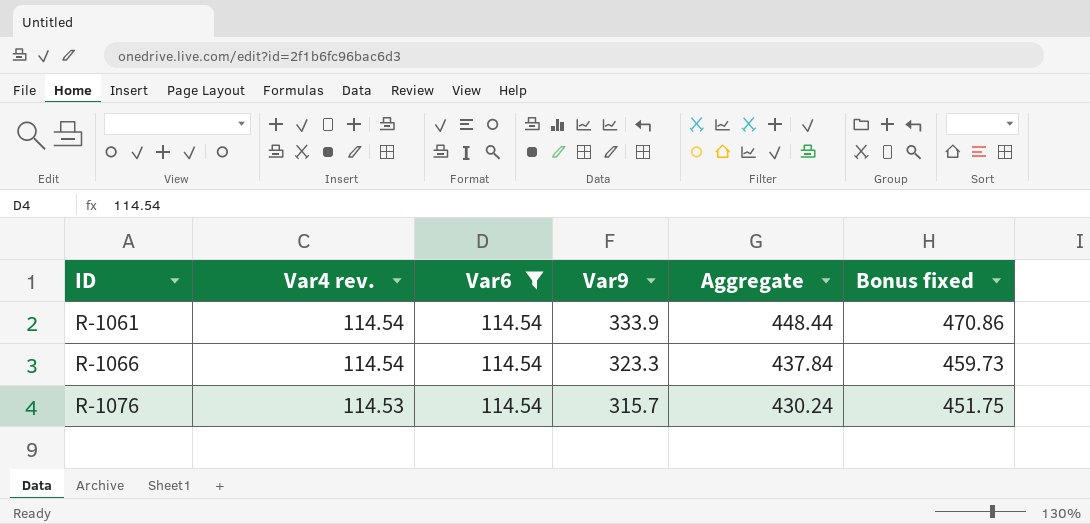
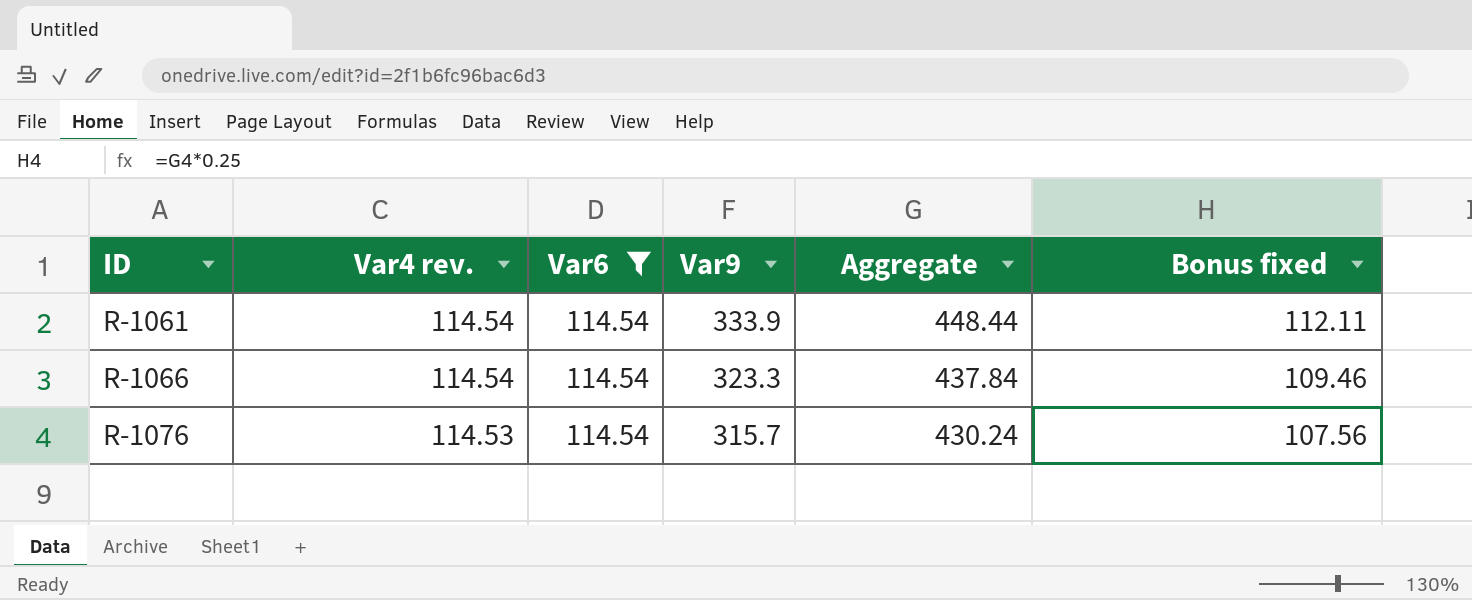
column Bonus fixed | formula: [Aggregate] * 1.05 -> [Aggregate] * 0.25

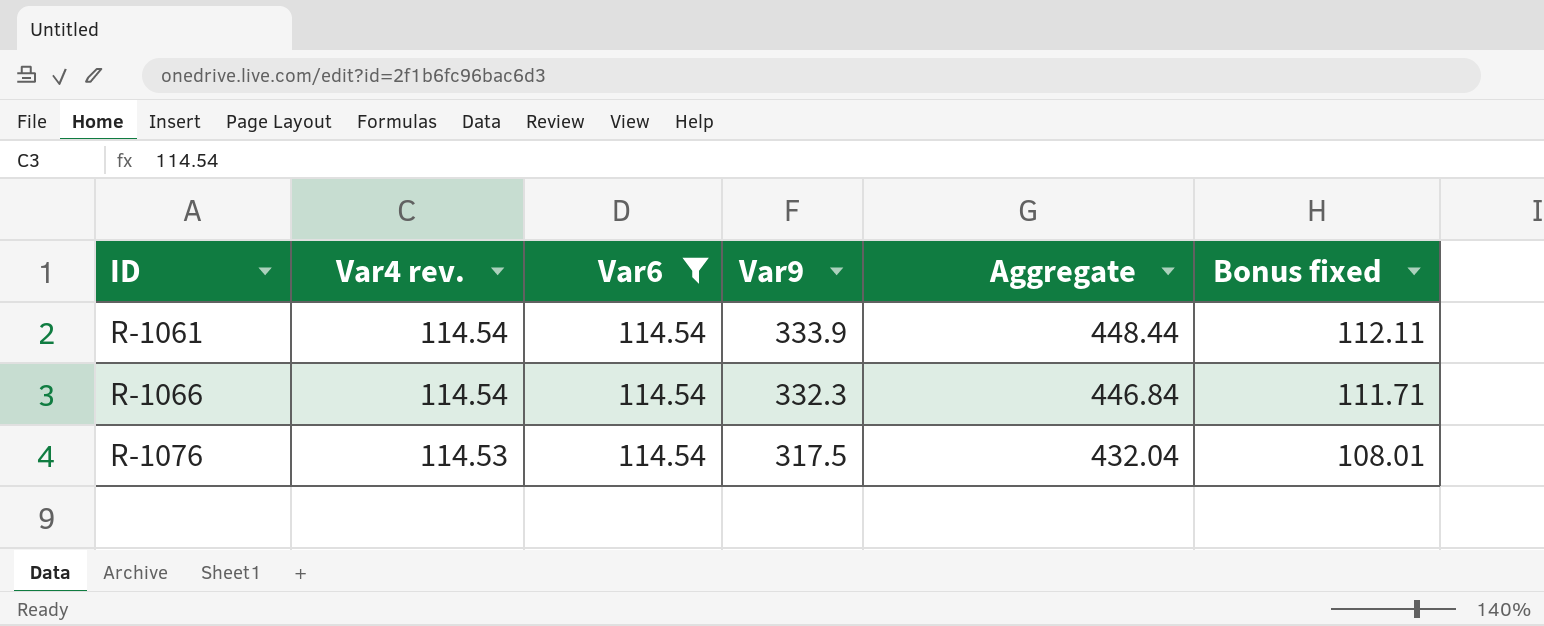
R-1066 | Var9: 323.3 -> 332.3
R-1066 | Aggregate: 437.84 -> 446.84
R-1066 | Bonus fixed: 109.46 -> 111.71
R-1076 | Var9: 315.7 -> 317.5
R-1076 | Aggregate: 430.24 -> 432.04
R-1076 | Bonus fixed: 107.56 -> 108.01

